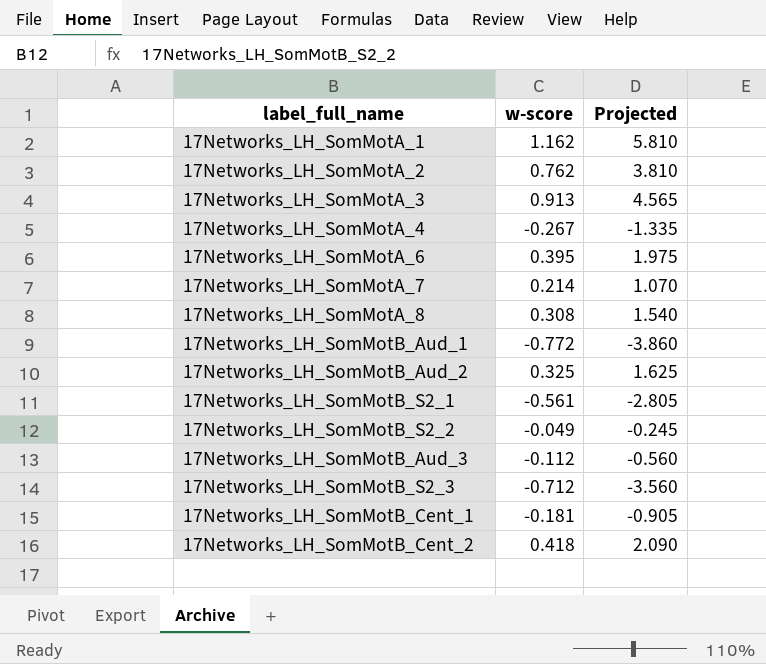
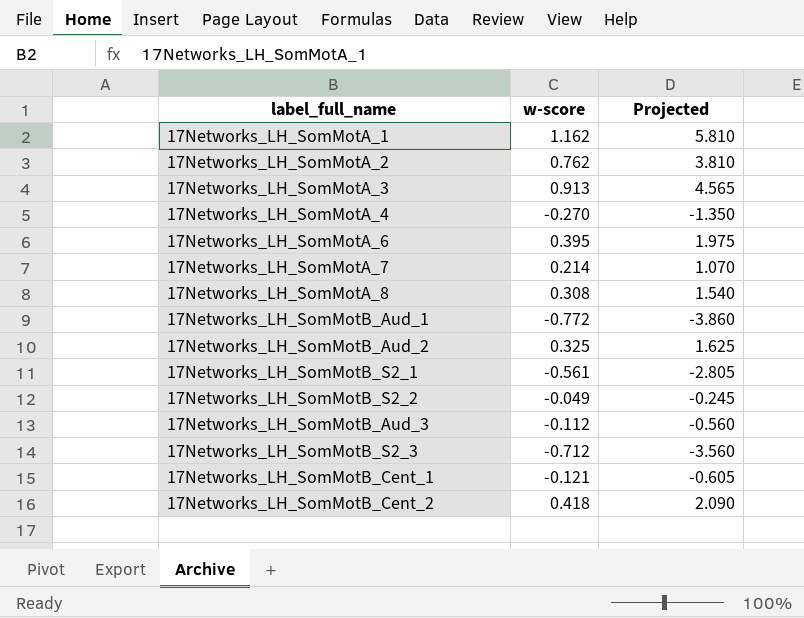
17Networks_LH_SomMotA_4 | w-score: -0.267 -> -0.270
17Networks_LH_SomMotA_4 | Projected: -1.335 -> -1.350
17Networks_LH_SomMotB_Cent_1 | w-score: -0.181 -> -0.121
17Networks_LH_SomMotB_Cent_1 | Projected: -0.905 -> -0.605

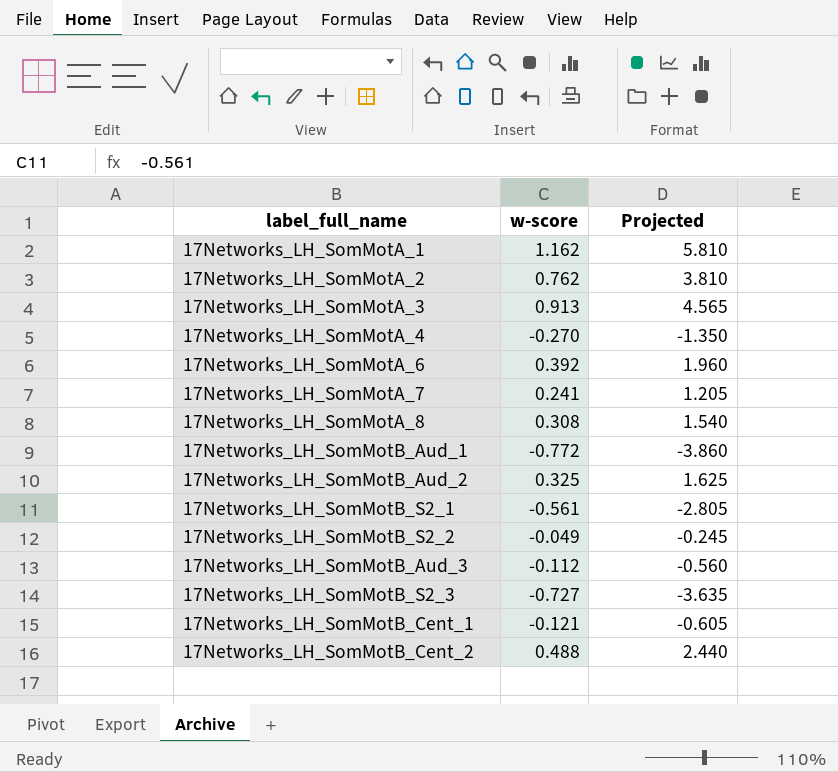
17Networks_LH_SomMotA_6 | w-score: 0.395 -> 0.392
17Networks_LH_SomMotA_6 | Projected: 1.975 -> 1.960
17Networks_LH_SomMotA_7 | w-score: 0.214 -> 0.241
17Networks_LH_SomMotA_7 | Projected: 1.070 -> 1.205
17Networks_LH_SomMotB_S2_3 | w-score: -0.712 -> -0.727
17Networks_LH_SomMotB_S2_3 | Projected: -3.560 -> -3.635
17Networks_LH_SomMotB_Cent_2 | w-score: 0.418 -> 0.488
17Networks_LH_SomMotB_Cent_2 | Projected: 2.090 -> 2.440

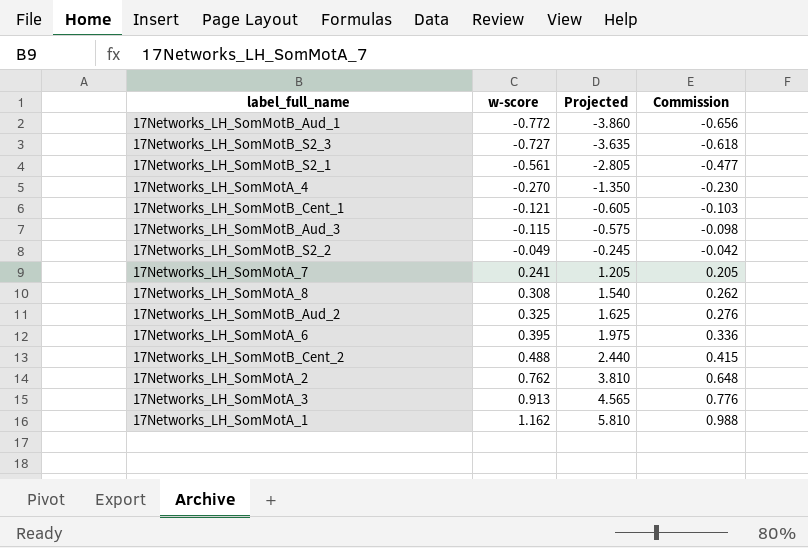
row order: none -> w-score ascending
column Commission | formula: none -> [w-score] * 0.85
17Networks_LH_SomMotB_Aud_3 | w-score: -0.112 -> -0.115
17Networks_LH_SomMotB_Aud_3 | Projected: -0.560 -> -0.575
17Networks_LH_SomMotA_6 | w-score: 0.392 -> 0.395
17Networks_LH_SomMotA_6 | Projected: 1.960 -> 1.975

